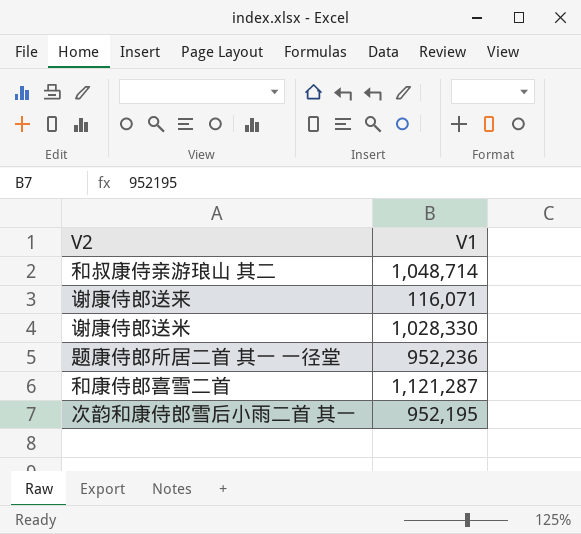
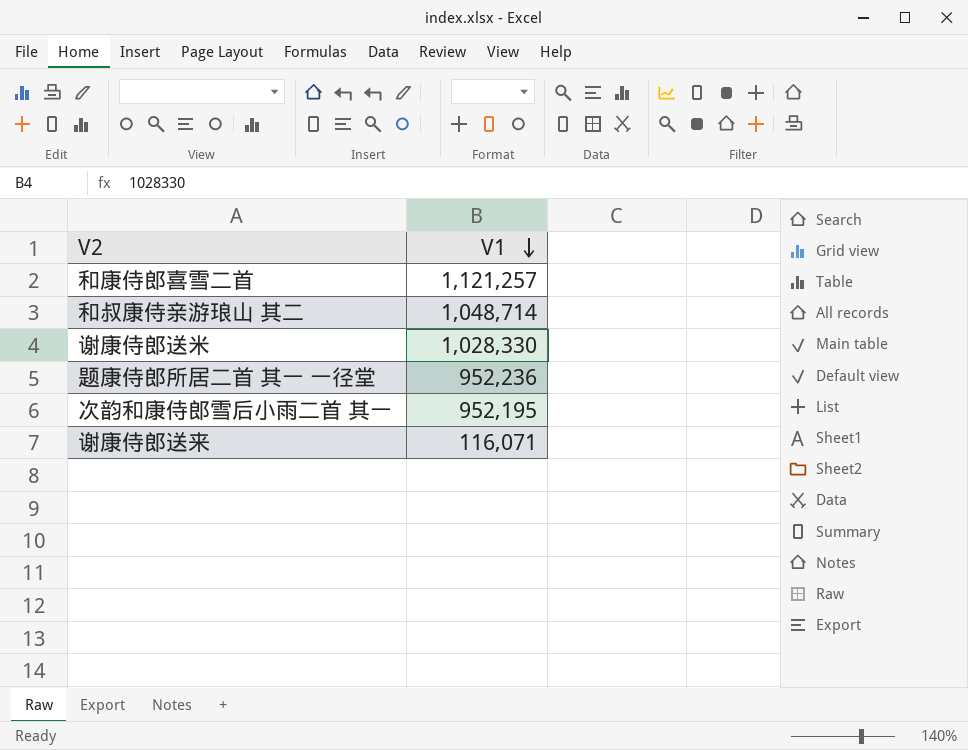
row order: none -> V1 descending
和康侍郎喜雪二首 | V1: 1,121,287 -> 1,121,257

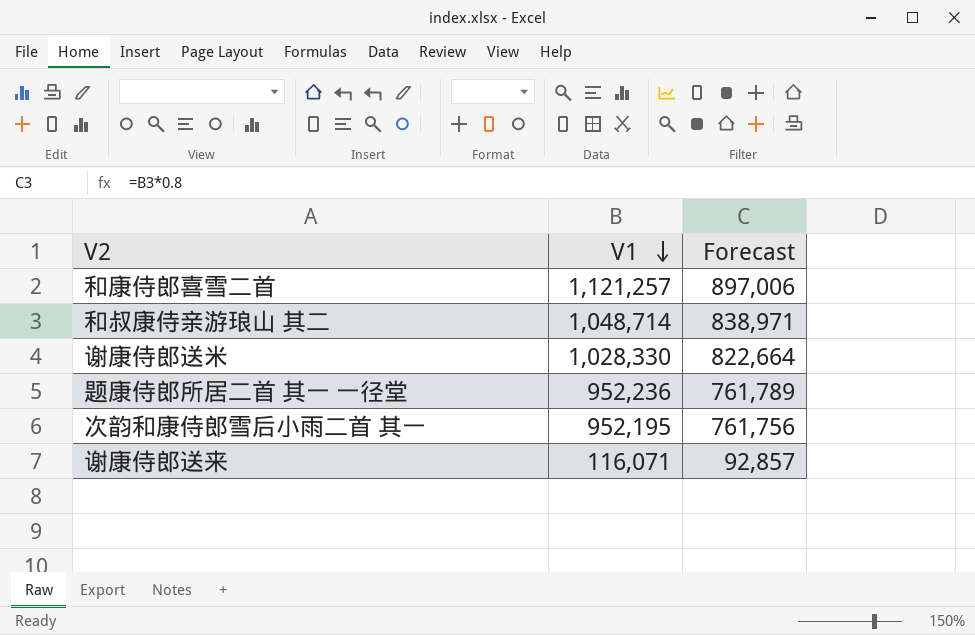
column Forecast | formula: none -> [V1] * 0.8

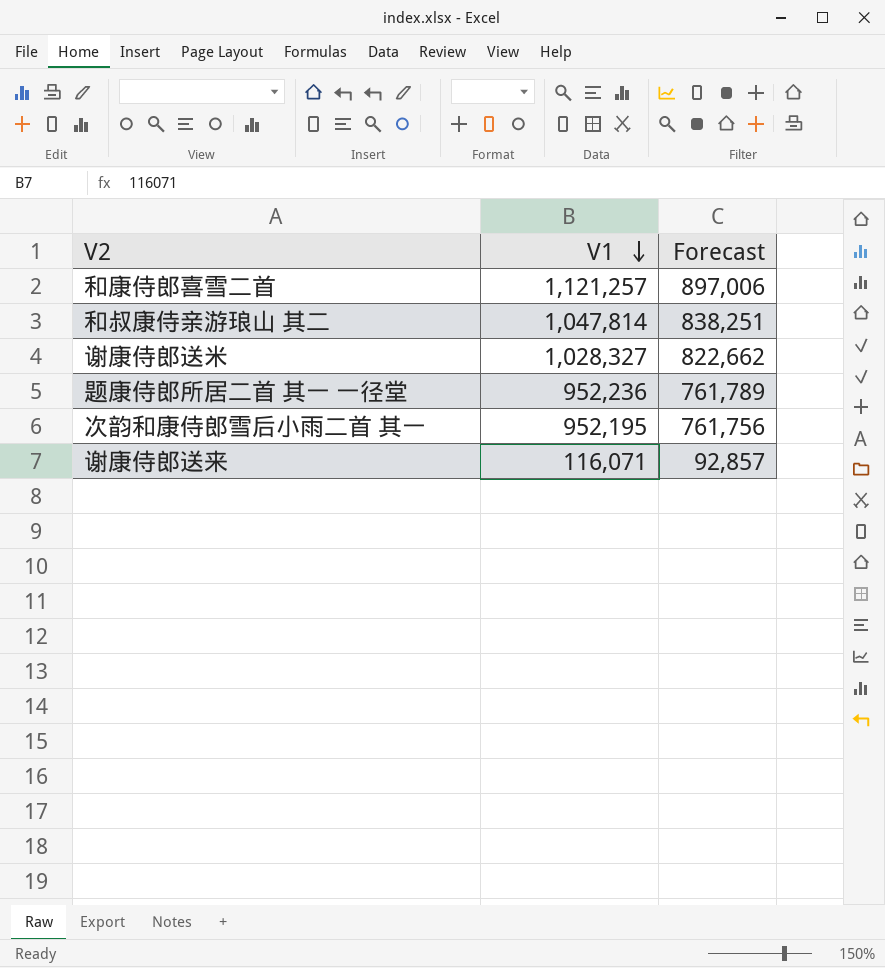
和叔康侍亲游琅山 其二 | V1: 1,048,714 -> 1,047,814
和叔康侍亲游琅山 其二 | Forecast: 838,971 -> 838,251
谢康侍郎送米 | V1: 1,028,330 -> 1,028,327
谢康侍郎送米 | Forecast: 822,664 -> 822,662

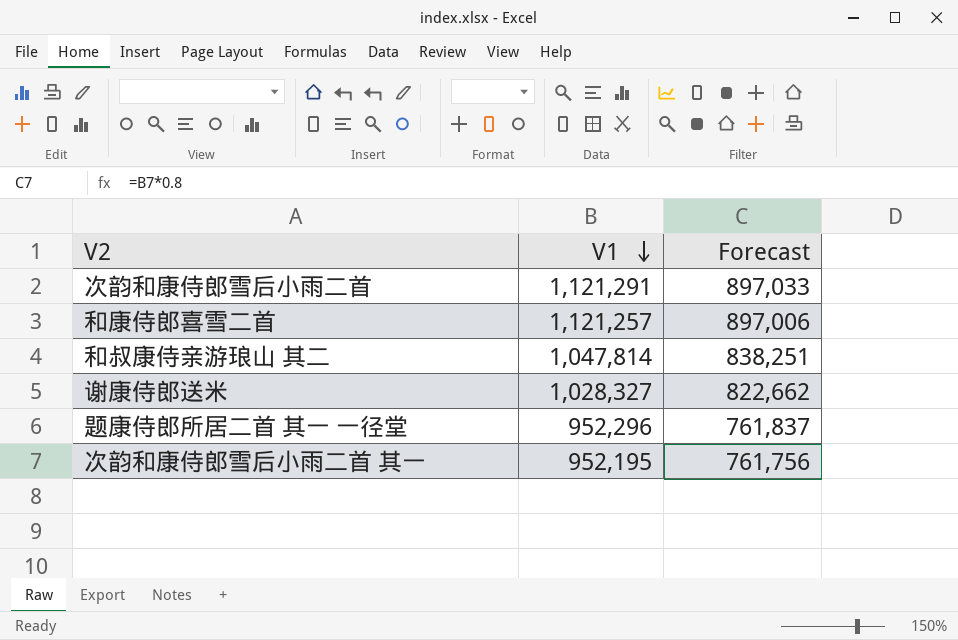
row 谢康侍郎送来: 116,071 | 92,857 -> none
row 次韵和康侍郎雪后小雨二首: none -> 1,121,291 | 897,033
题康侍郎所居二首 其一 一径堂 | V1: 952,236 -> 952,296
题康侍郎所居二首 其一 一径堂 | Forecast: 761,789 -> 761,837

